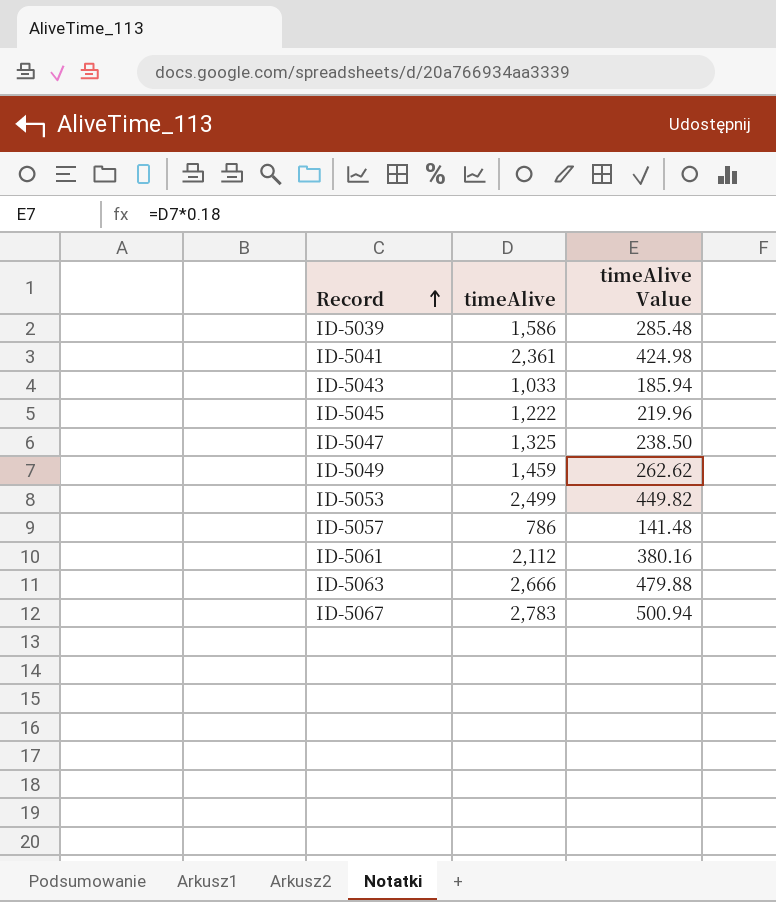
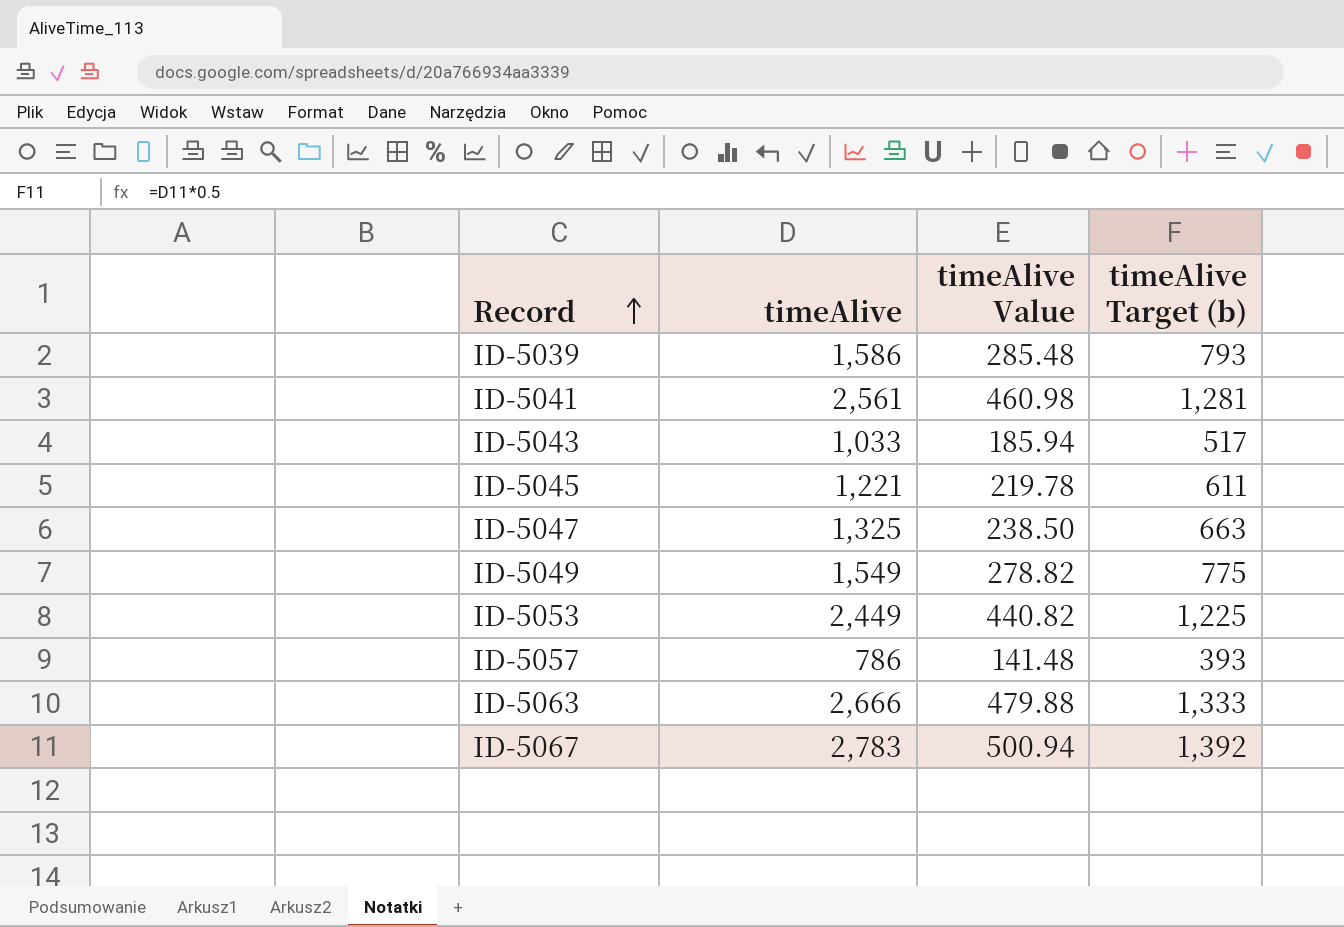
column timeAlive Target (b) | formula: none -> [timeAlive] * 0.5
row ID-5061: 2,112 | 380.16 -> none
ID-5041 | timeAlive: 2,361 -> 2,561
ID-5041 | timeAlive Value: 424.98 -> 460.98
ID-5045 | timeAlive: 1,222 -> 1,221
ID-5045 | timeAlive Value: 219.96 -> 219.78
ID-5049 | timeAlive: 1,459 -> 1,549
ID-5049 | timeAlive Value: 262.62 -> 278.82
ID-5053 | timeAlive: 2,499 -> 2,449
ID-5053 | timeAlive Value: 449.82 -> 440.82

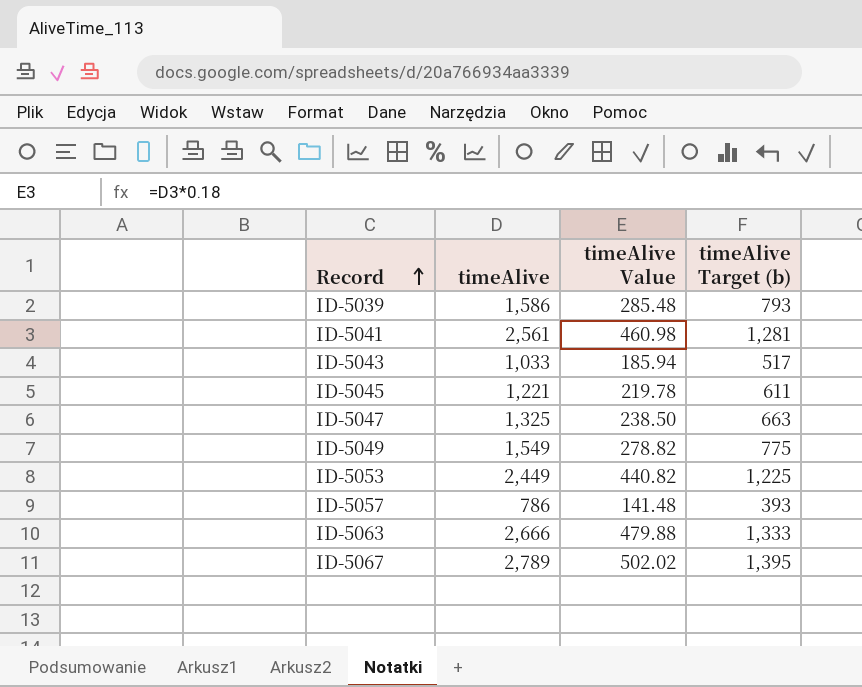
ID-5067 | timeAlive: 2,783 -> 2,789
ID-5067 | timeAlive Value: 500.94 -> 502.02
ID-5067 | timeAlive Target (b): 1,392 -> 1,395

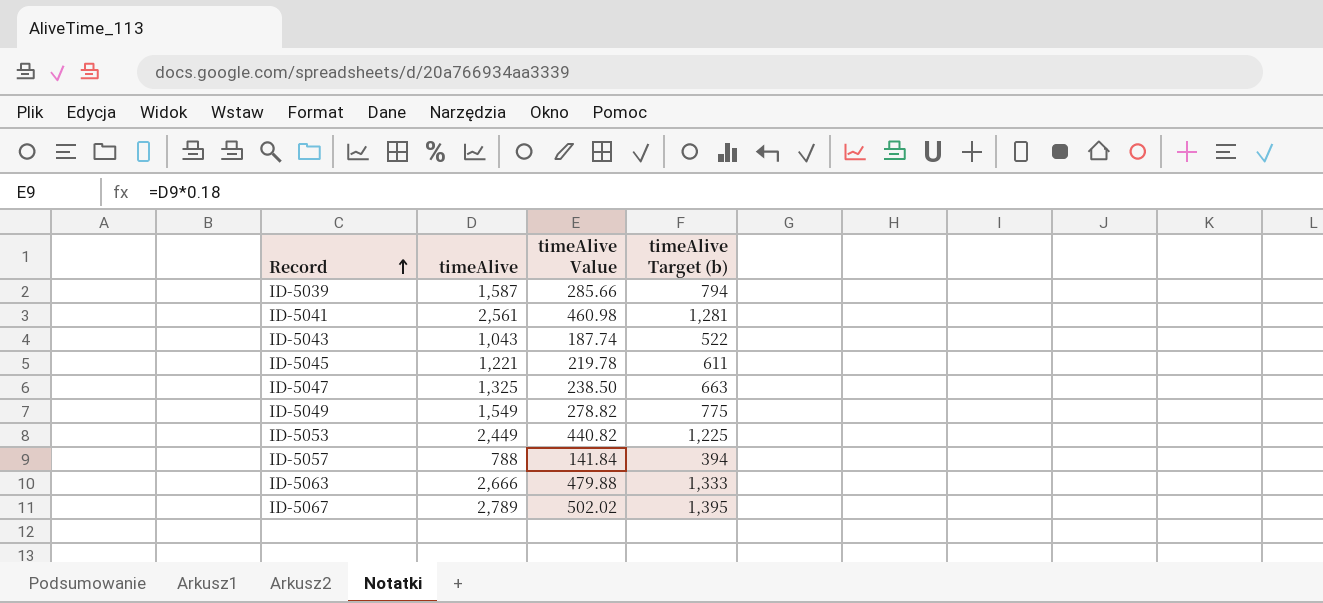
ID-5039 | timeAlive: 1,586 -> 1,587
ID-5039 | timeAlive Value: 285.48 -> 285.66
ID-5039 | timeAlive Target (b): 793 -> 794
ID-5043 | timeAlive: 1,033 -> 1,043
ID-5043 | timeAlive Value: 185.94 -> 187.74
ID-5043 | timeAlive Target (b): 517 -> 522
ID-5057 | timeAlive: 786 -> 788
ID-5057 | timeAlive Value: 141.48 -> 141.84
ID-5057 | timeAlive Target (b): 393 -> 394

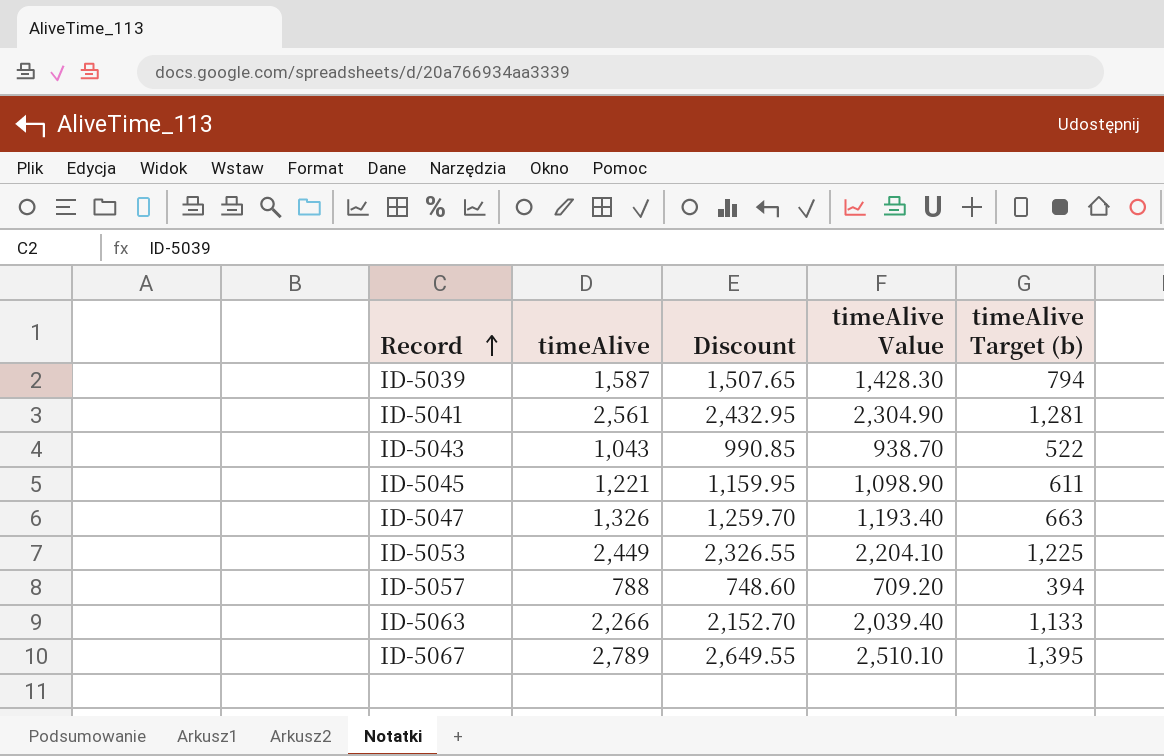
column Discount | formula: none -> [timeAlive] * 0.95
column timeAlive Value | formula: [timeAlive] * 0.18 -> [timeAlive] * 0.9
row ID-5049: 1,549 | 278.82 | 775 -> none
ID-5047 | timeAlive: 1,325 -> 1,326
ID-5063 | timeAlive: 2,666 -> 2,266
ID-5063 | timeAlive Target (b): 1,333 -> 1,133

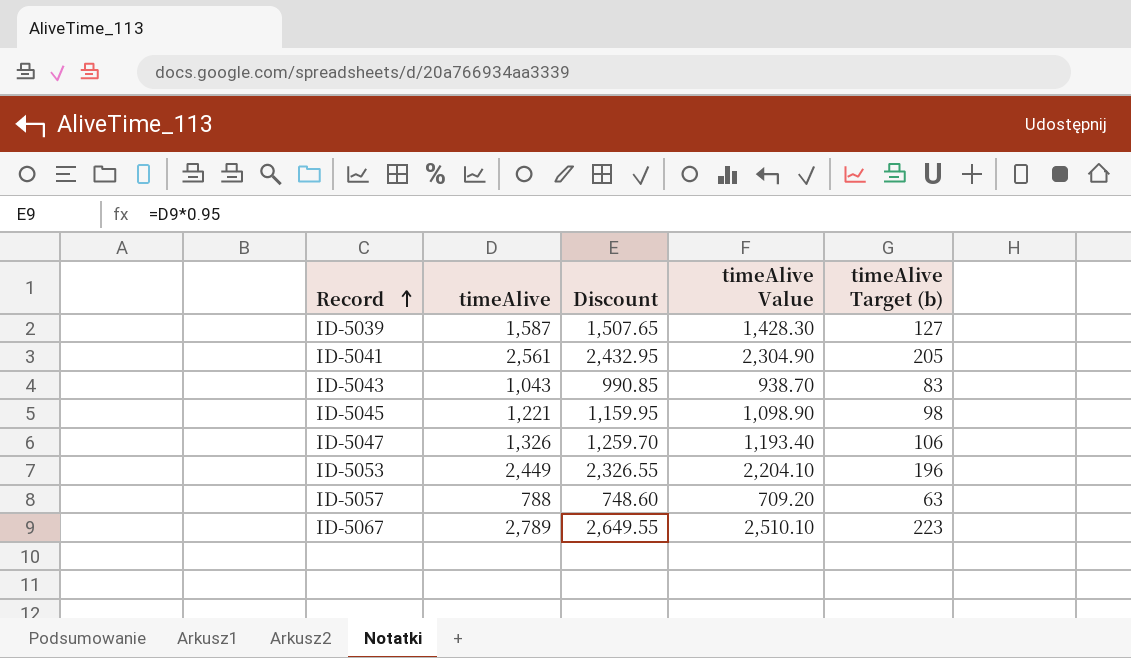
column timeAlive Target (b) | formula: [timeAlive] * 0.5 -> [timeAlive] * 0.08
row ID-5063: 2,266 | 2,152.70 | 2,039.40 | 1,133 -> none

